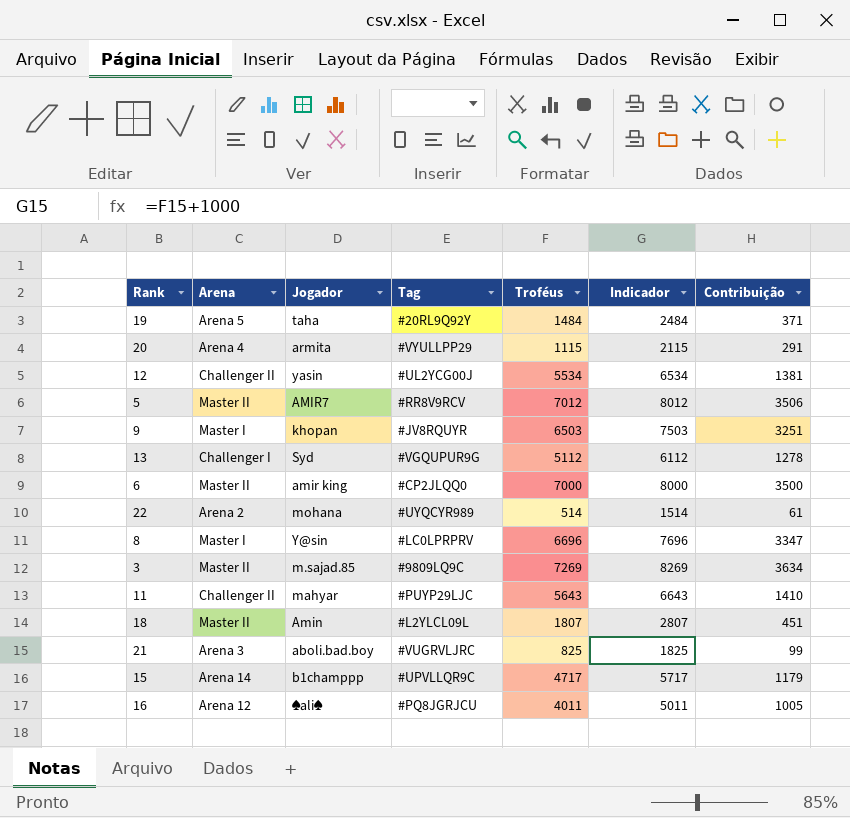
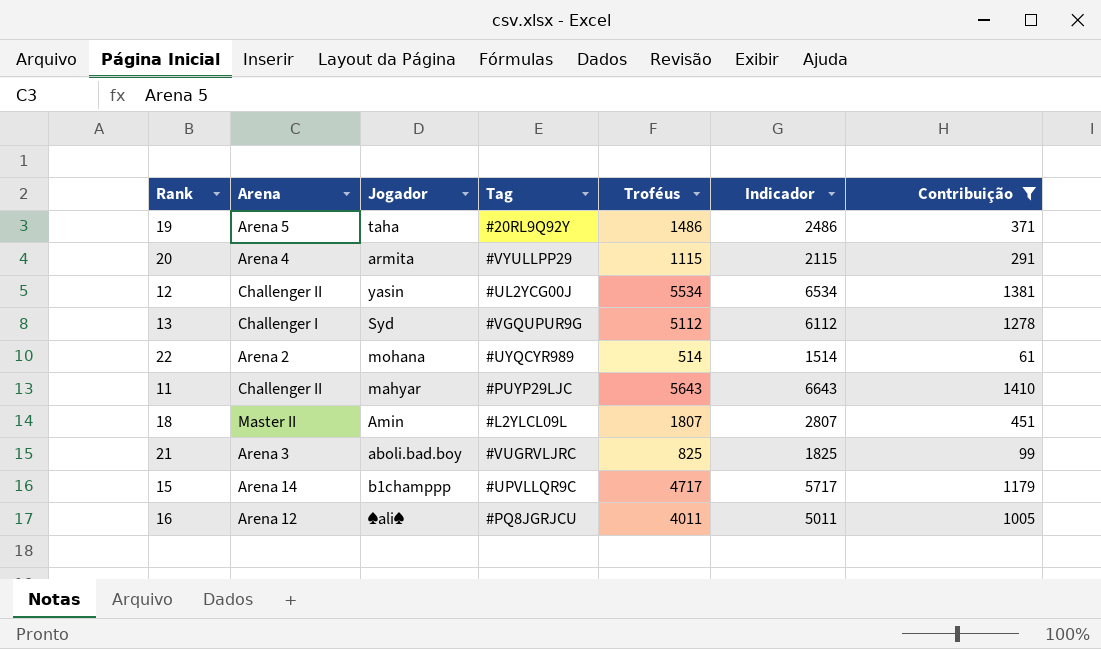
filter: none -> Contribuição <= 1410
19 | Troféus: 1484 -> 1486
19 | Indicador: 2484 -> 2486

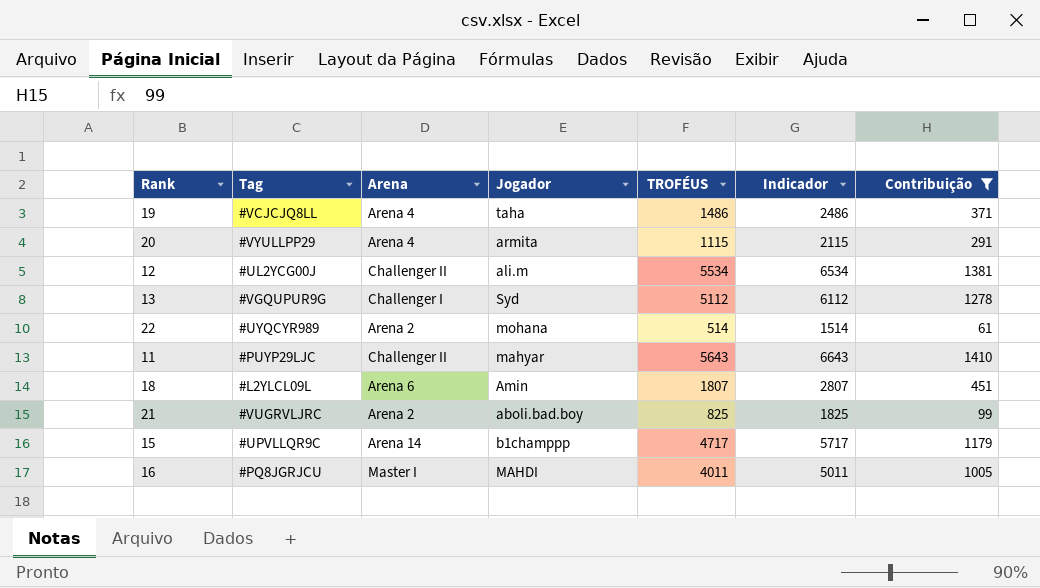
column Tag | position: 4 -> 2
column name: Troféus -> TROFÉUS
19 | Tag: #20RL9Q92Y -> #VCJCJQ8LL
19 | Arena: Arena 5 -> Arena 4
12 | Jogador: yasin -> ali.m
18 | Arena: Master II -> Arena 6
21 | Arena: Arena 3 -> Arena 2
16 | Arena: Arena 12 -> Master I
16 | Jogador: ♠ali♠ -> MAHDI

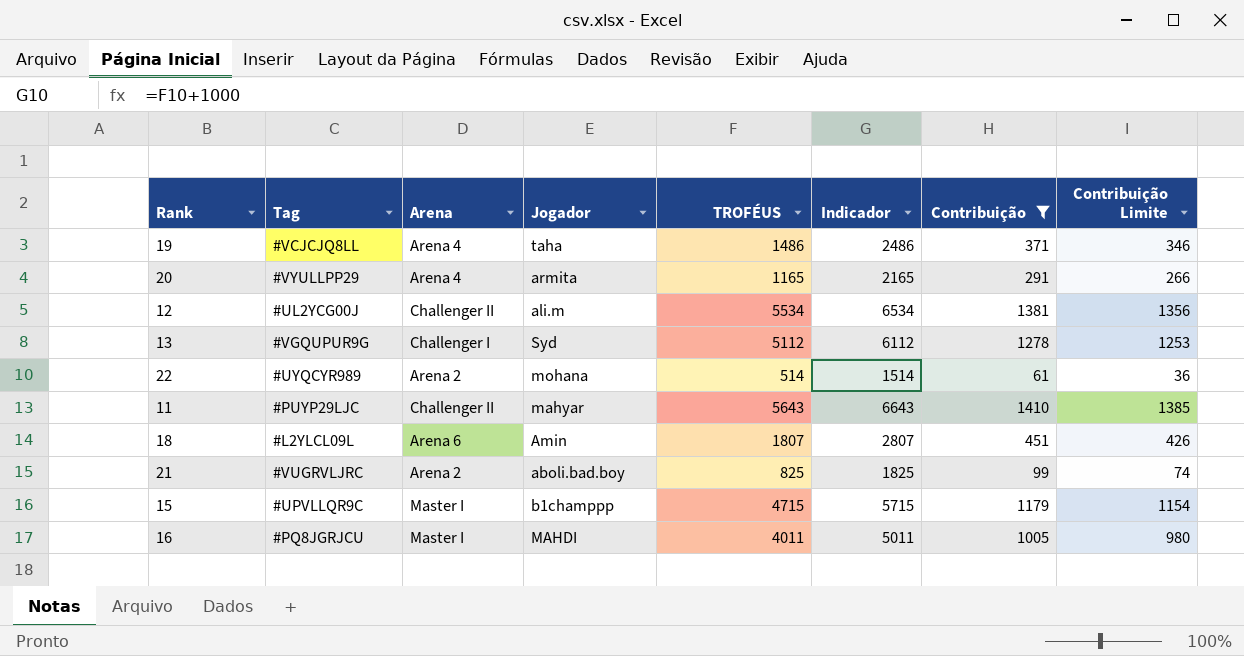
column Contribuição Limite | formula: none -> [Contribuição] - 25
20 | TROFÉUS: 1115 -> 1165
20 | Indicador: 2115 -> 2165
15 | Arena: Arena 14 -> Master I
15 | TROFÉUS: 4717 -> 4715
15 | Indicador: 5717 -> 5715

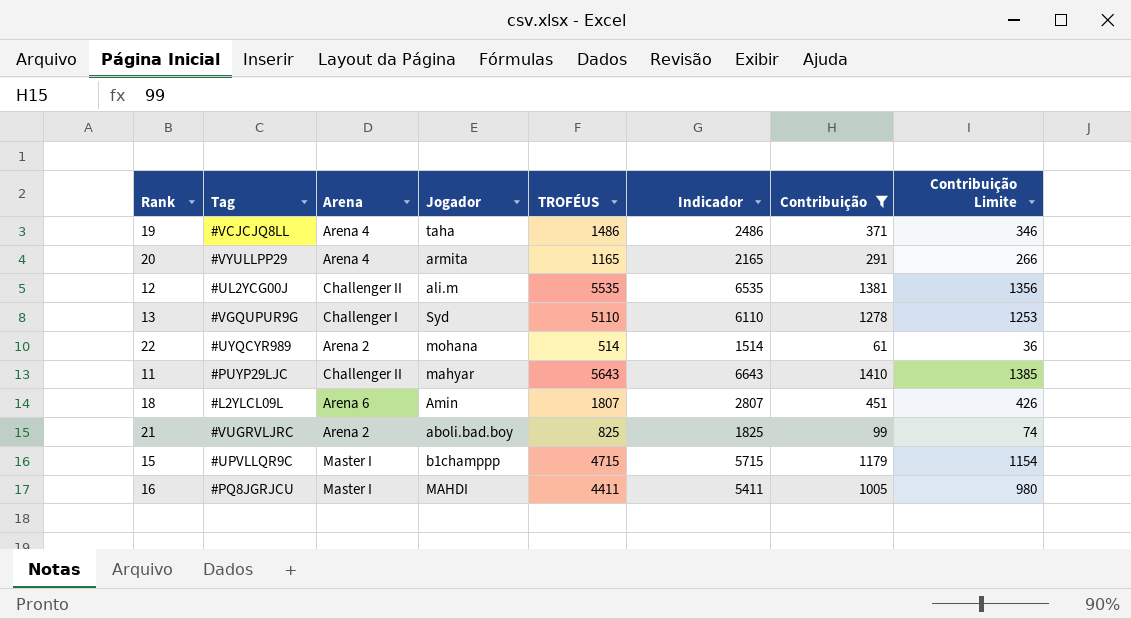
12 | TROFÉUS: 5534 -> 5535
12 | Indicador: 6534 -> 6535
13 | TROFÉUS: 5112 -> 5110
13 | Indicador: 6112 -> 6110
16 | TROFÉUS: 4011 -> 4411
16 | Indicador: 5011 -> 5411

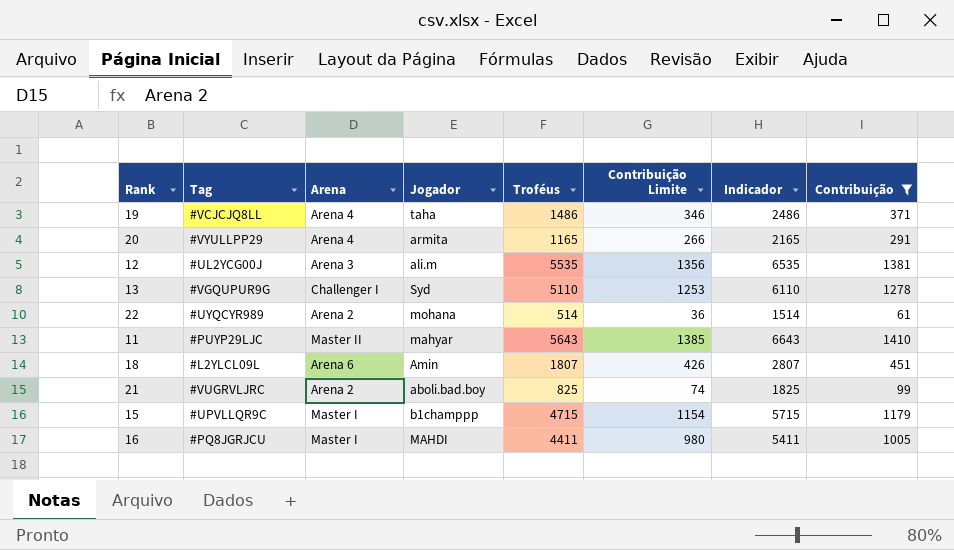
column name: TROFÉUS -> Troféus
column Contribuição Limite | position: 8 -> 6
12 | Arena: Challenger II -> Arena 3
11 | Arena: Challenger II -> Master II

